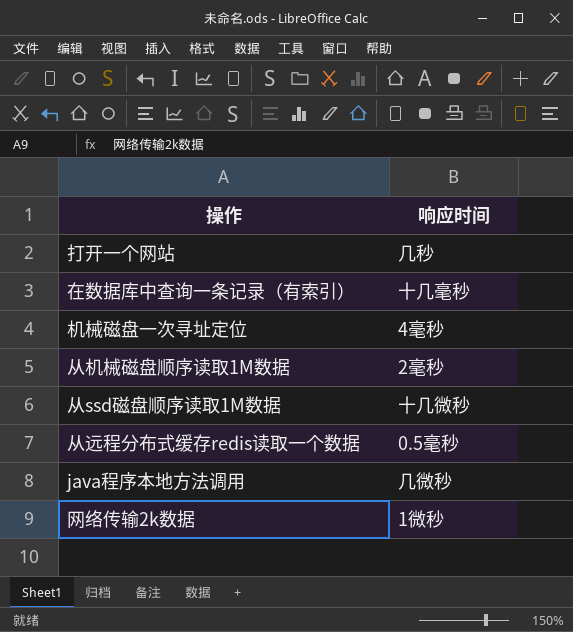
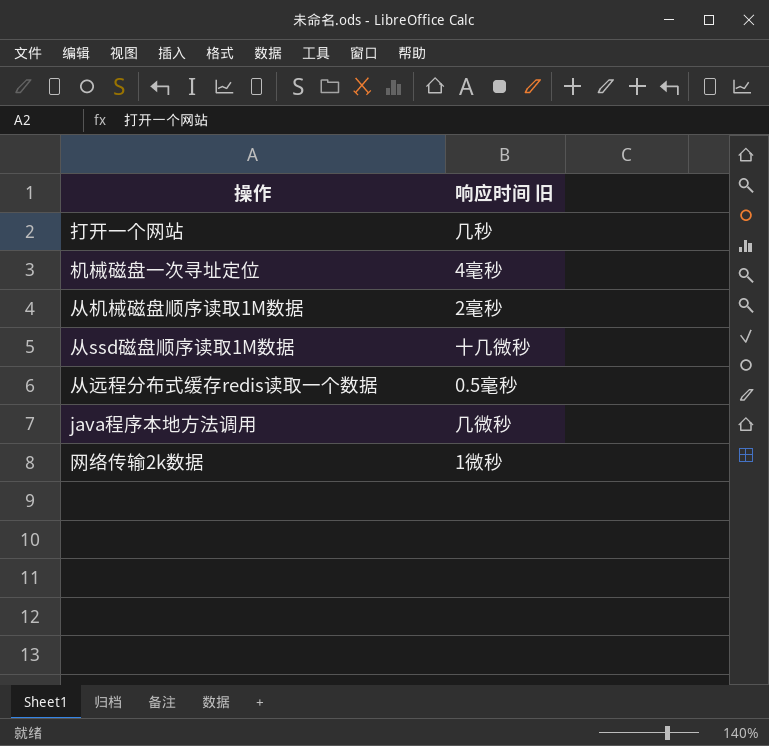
column name: 响应时间 -> 响应时间 旧
row 在数据库中查询一条记录（有索引）: 十几毫秒 -> none

